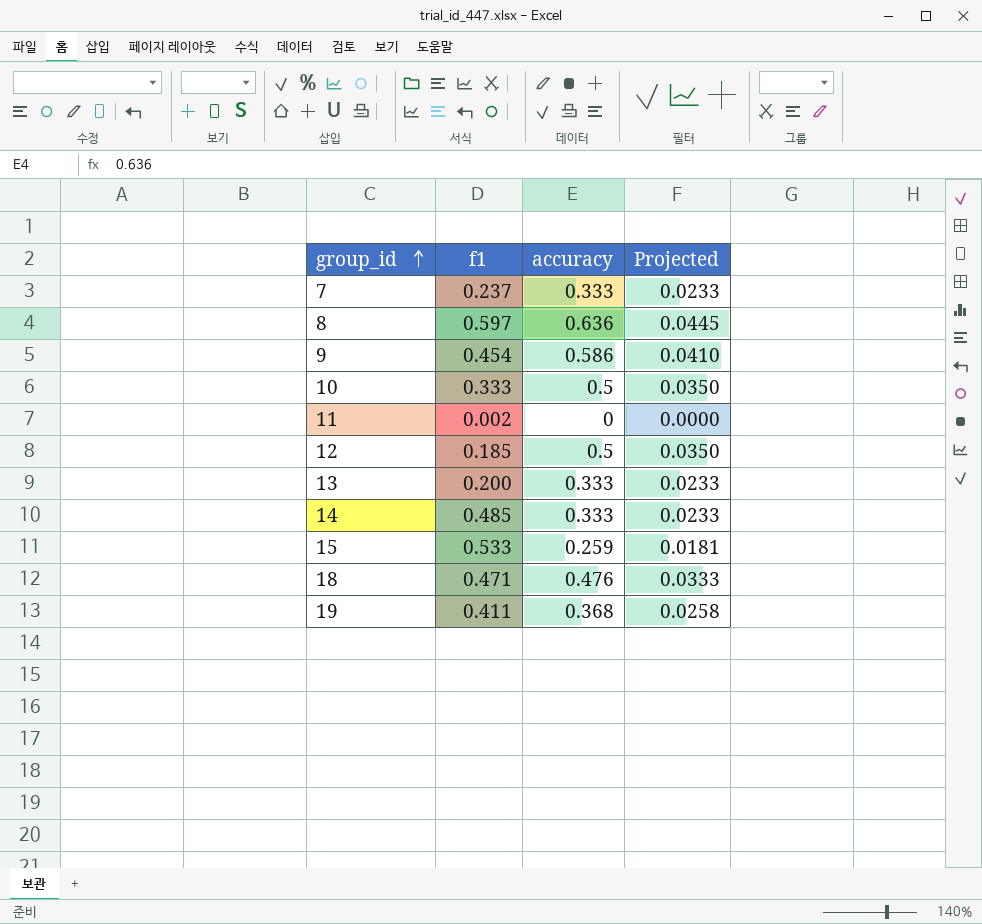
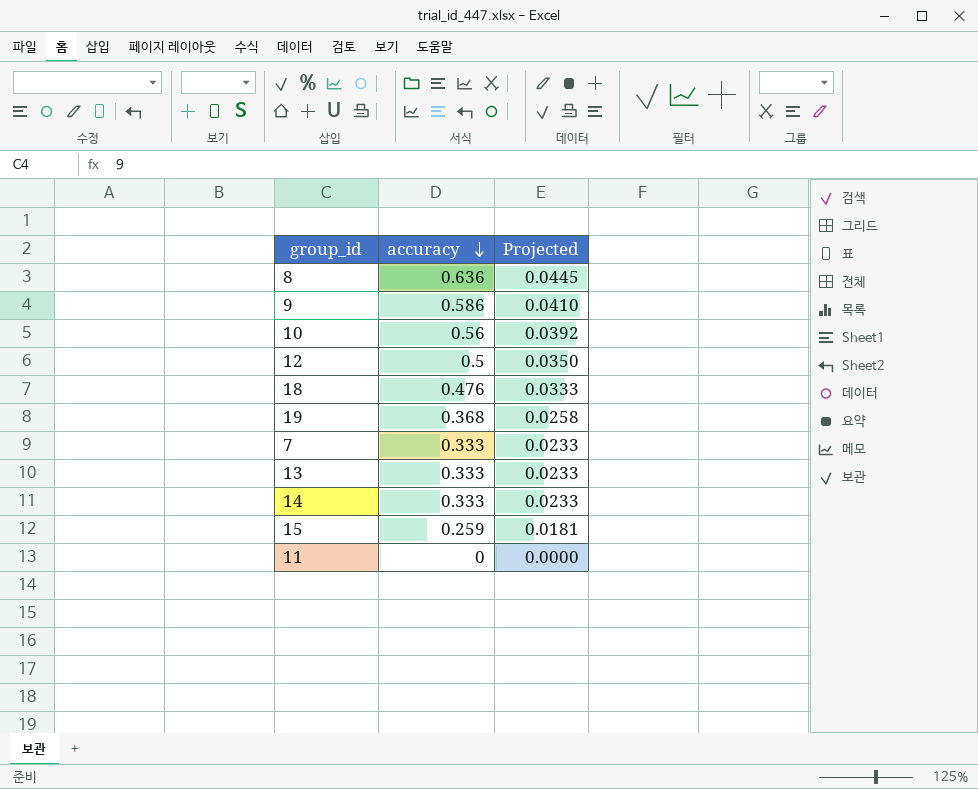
row order: group_id ascending -> accuracy descending
column f1 | position: 2 -> none
10 | accuracy: 0.5 -> 0.56
10 | Projected: 0.0350 -> 0.0392

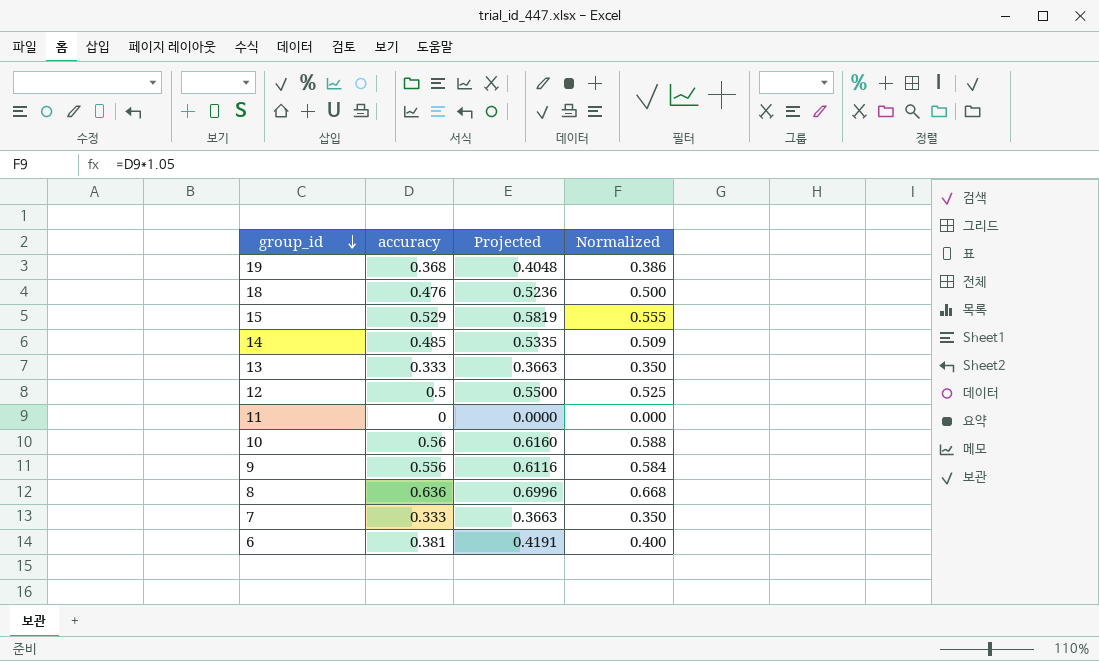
row order: accuracy descending -> group_id descending
column Projected | formula: [accuracy] * 0.07 -> [accuracy] * 1.1
column Normalized | formula: none -> [accuracy] * 1.05
15 | accuracy: 0.259 -> 0.529
14 | accuracy: 0.333 -> 0.485
9 | accuracy: 0.586 -> 0.556
row 6: none -> 0.381 | 0.4191 | 0.400

